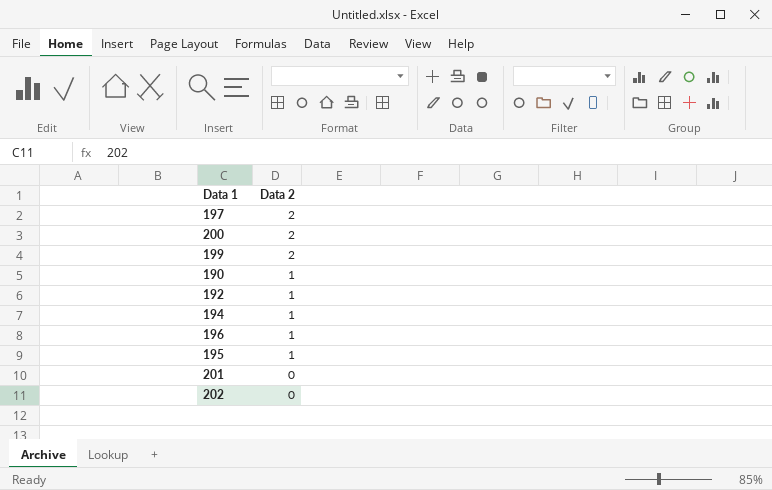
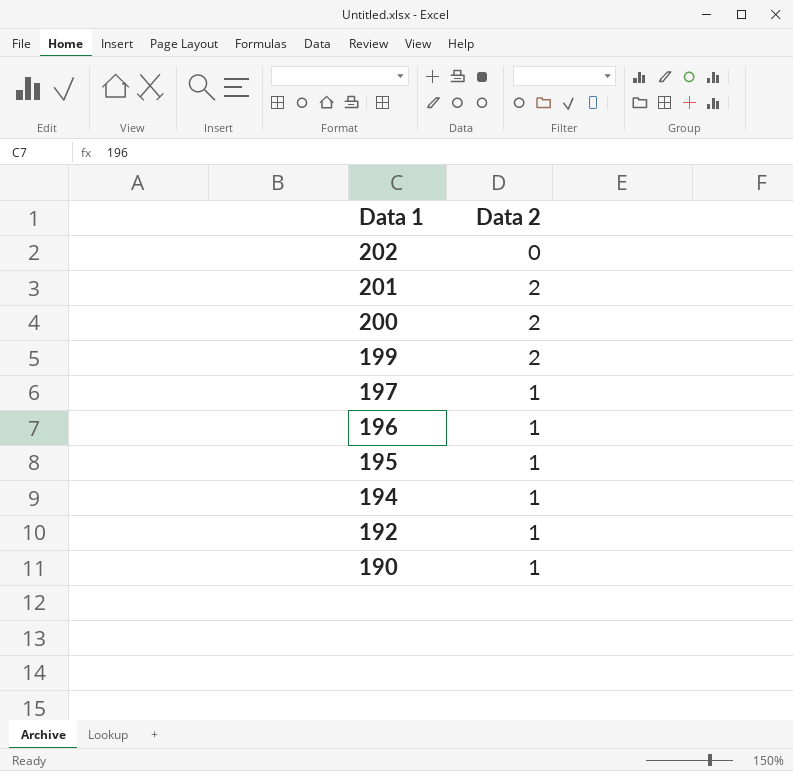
row order: Data 2 descending -> Data 1 descending
201 | Data 2: 0 -> 2
197 | Data 2: 2 -> 1

